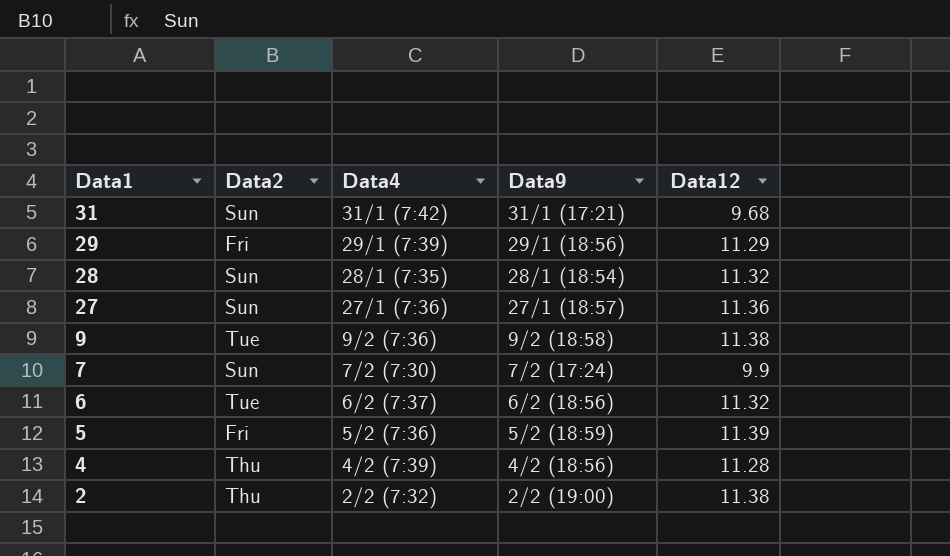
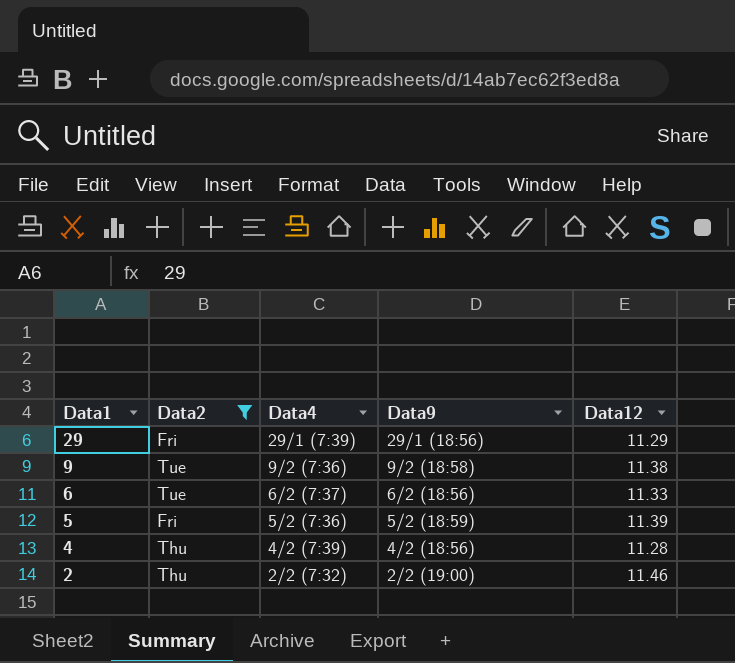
filter: none -> Data2 != Sun
6 | Data12: 11.32 -> 11.33
2 | Data12: 11.38 -> 11.46

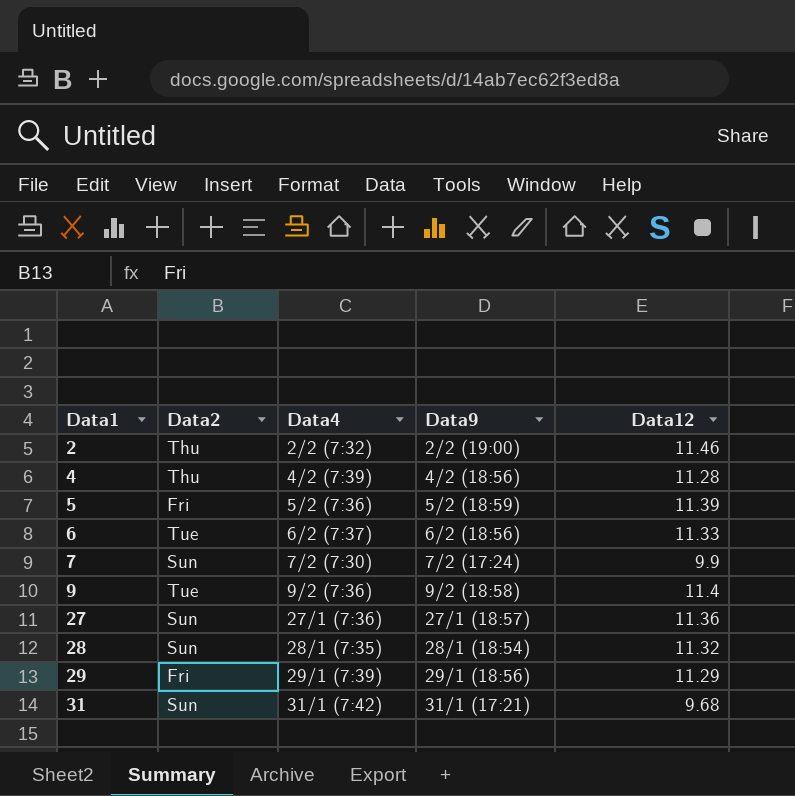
filter: Data2 != Sun -> none
row order: Data1 descending -> Data1 ascending
9 | Data12: 11.38 -> 11.4

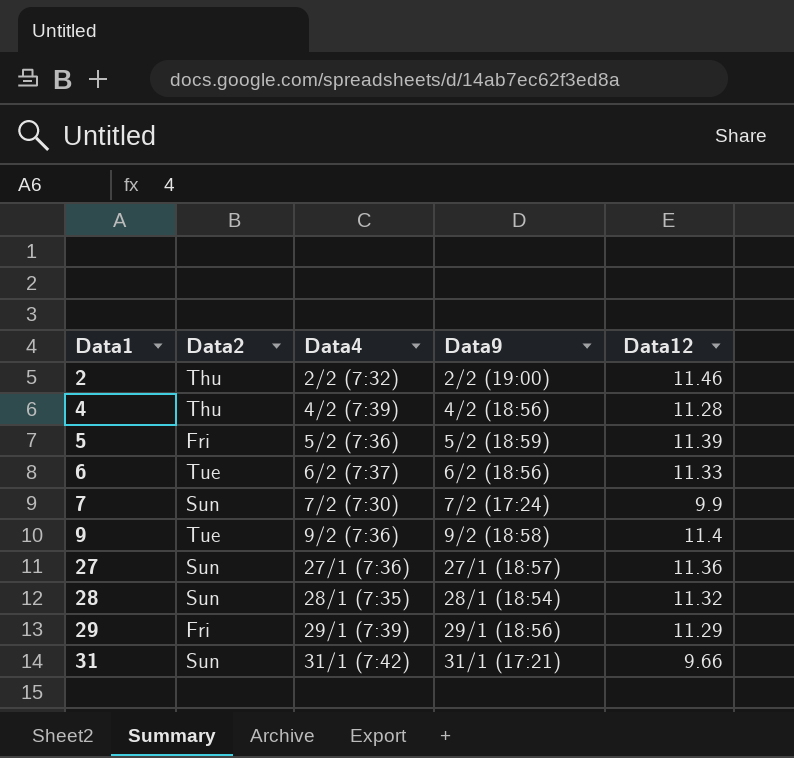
31 | Data12: 9.68 -> 9.66

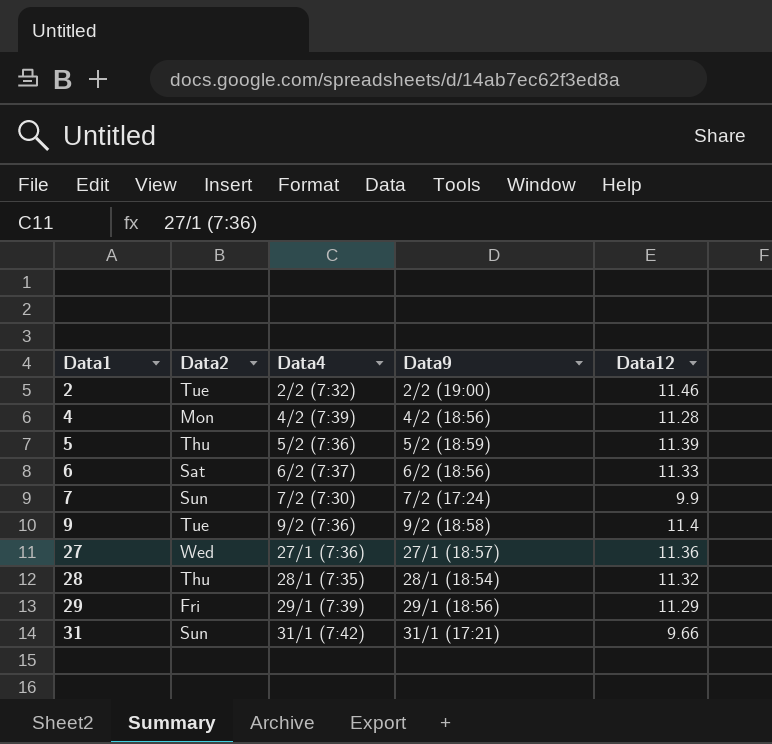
2 | Data2: Thu -> Tue
4 | Data2: Thu -> Mon
5 | Data2: Fri -> Thu
6 | Data2: Tue -> Sat
27 | Data2: Sun -> Wed
28 | Data2: Sun -> Thu

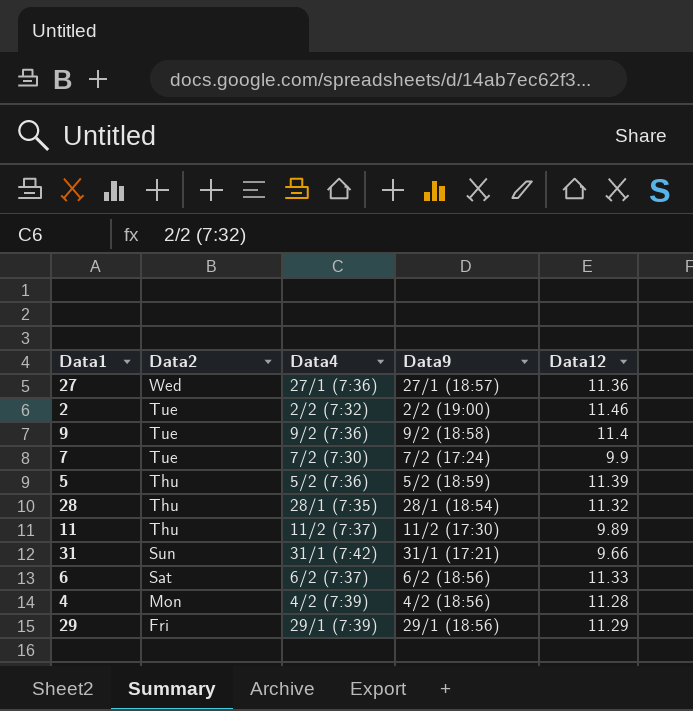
row order: Data1 ascending -> Data2 descending
7 | Data2: Sun -> Tue
row 11: none -> Thu | 11/2 (7:37) | 11/2 (17:30) | 9.89

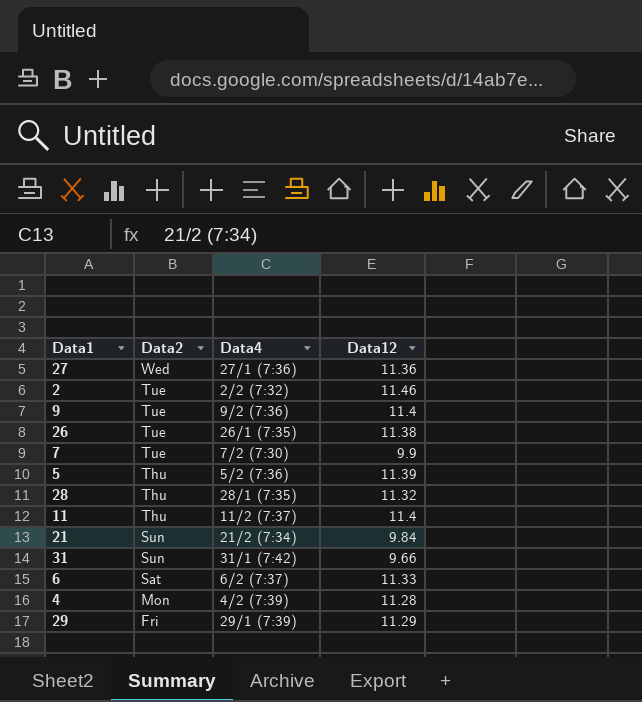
column Data9 | position: 4 -> none
row 26: none -> Tue | 26/1 (7:35) | 11.38
11 | Data12: 9.89 -> 11.4
row 21: none -> Sun | 21/2 (7:34) | 9.84

